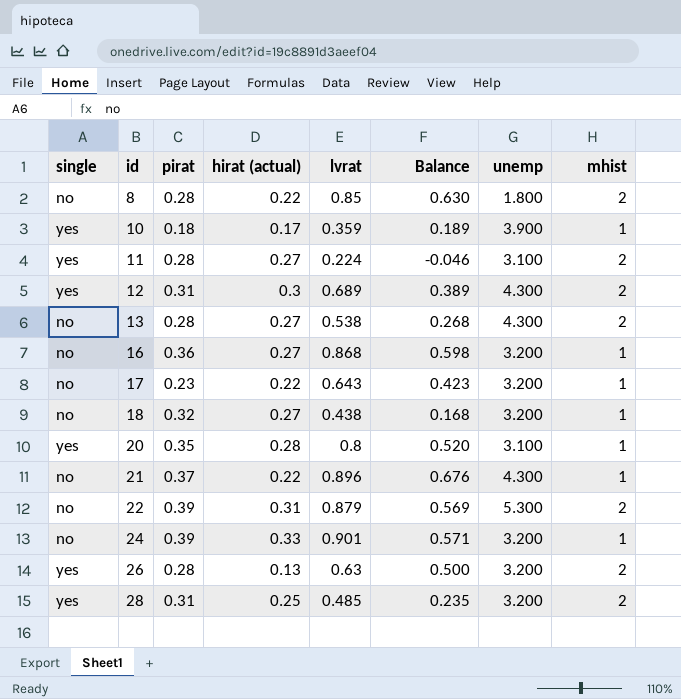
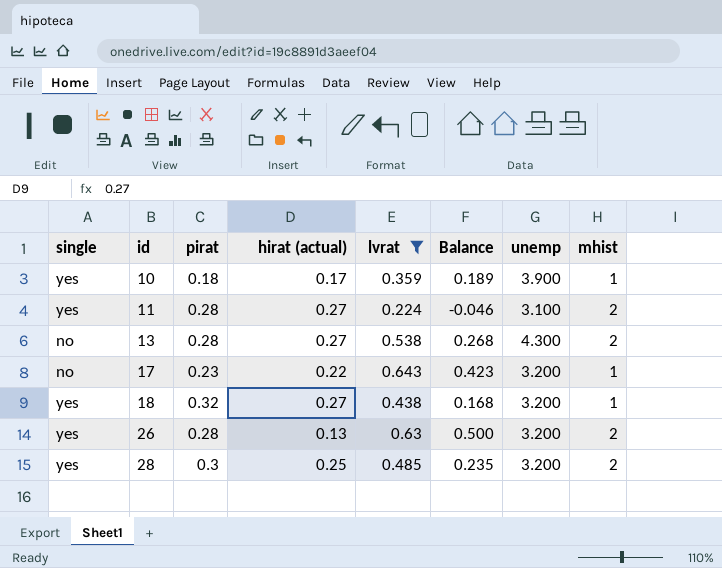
filter: none -> lvrat <= 0.643
18 | single: no -> yes
28 | pirat: 0.31 -> 0.3

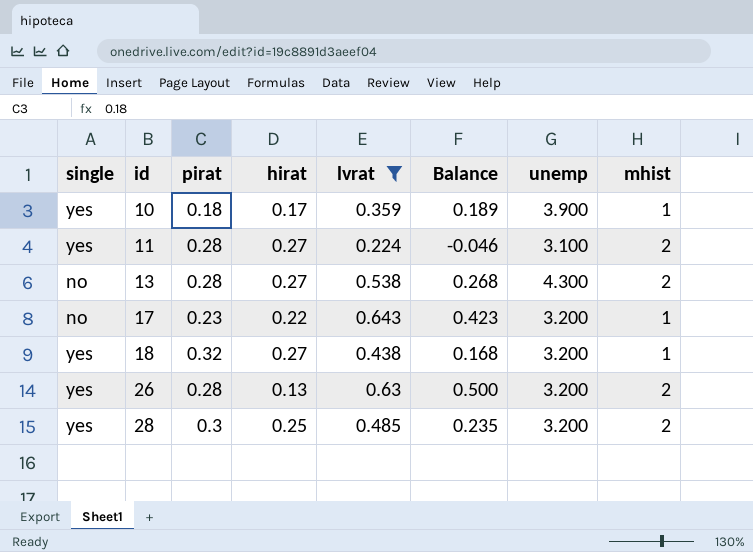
column name: hirat (actual) -> hirat

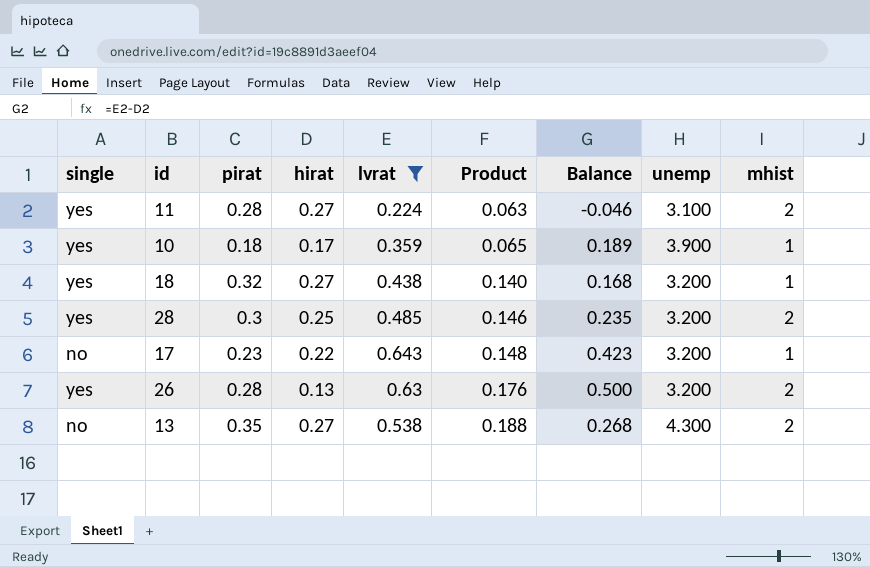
row order: id ascending -> Product ascending
column Product | formula: none -> [pirat] * [lvrat]
13 | pirat: 0.28 -> 0.35

